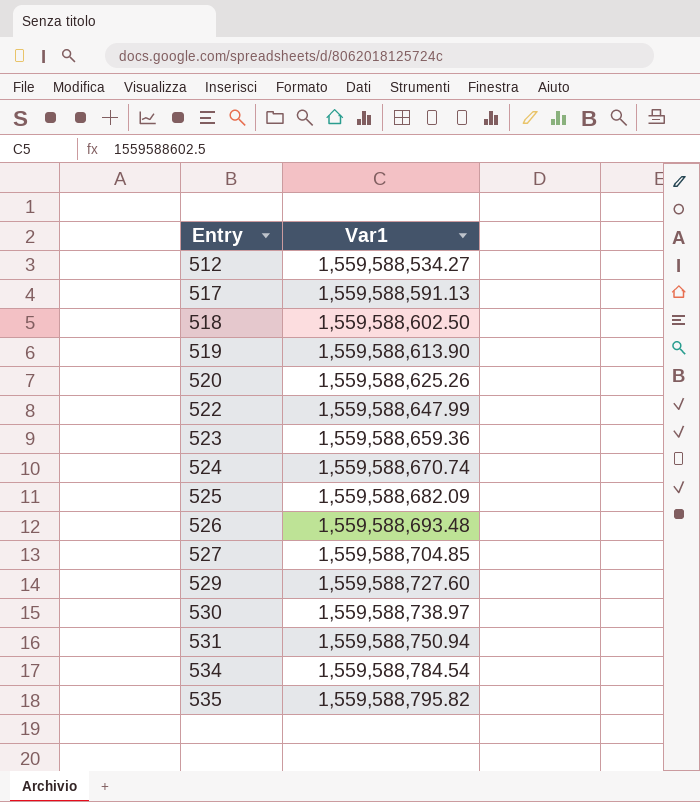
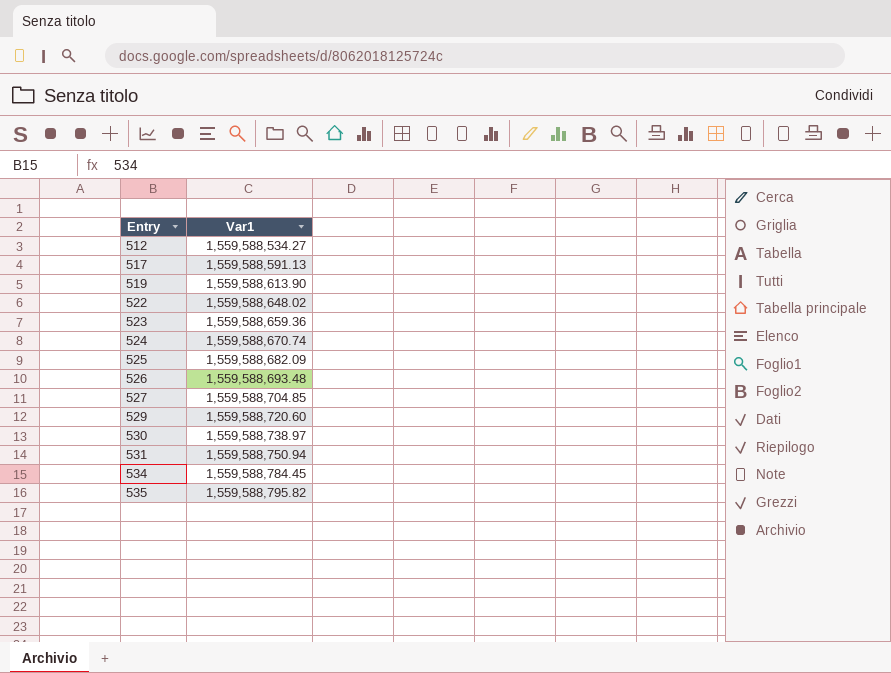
row 518: 1,559,588,602.50 -> none
row 520: 1,559,588,625.26 -> none
522 | Var1: 1,559,588,647.99 -> 1,559,588,648.02
529 | Var1: 1,559,588,727.60 -> 1,559,588,720.60
534 | Var1: 1,559,588,784.54 -> 1,559,588,784.45

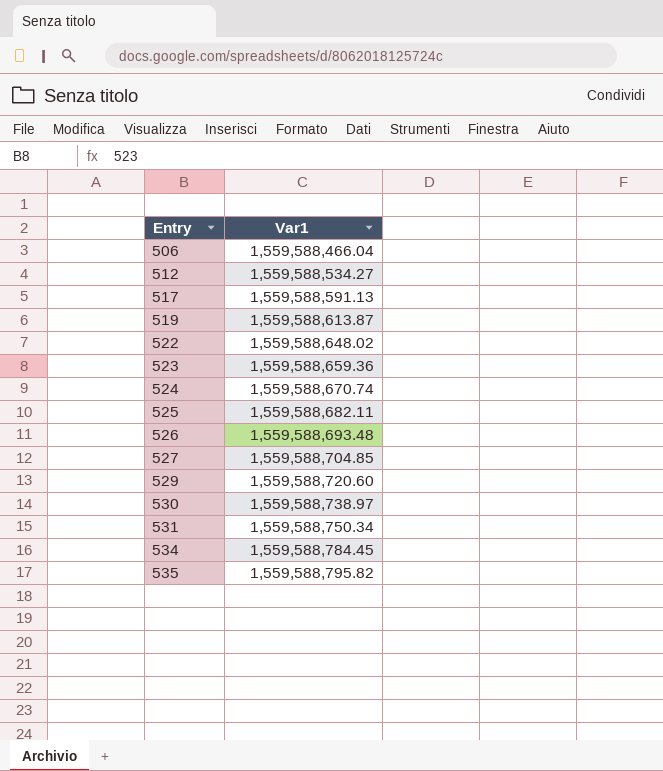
row 506: none -> 1,559,588,466.04
519 | Var1: 1,559,588,613.90 -> 1,559,588,613.87
525 | Var1: 1,559,588,682.09 -> 1,559,588,682.11
531 | Var1: 1,559,588,750.94 -> 1,559,588,750.34

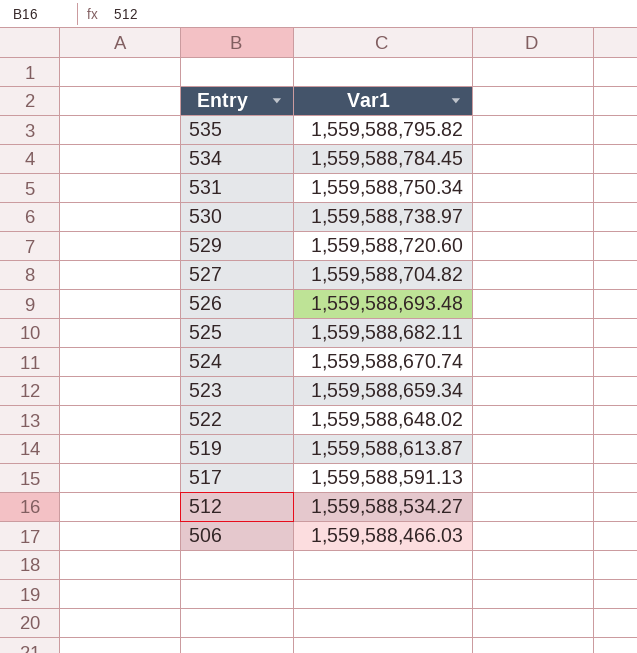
row order: Entry ascending -> Entry descending
527 | Var1: 1,559,588,704.85 -> 1,559,588,704.82
523 | Var1: 1,559,588,659.36 -> 1,559,588,659.34
506 | Var1: 1,559,588,466.04 -> 1,559,588,466.03

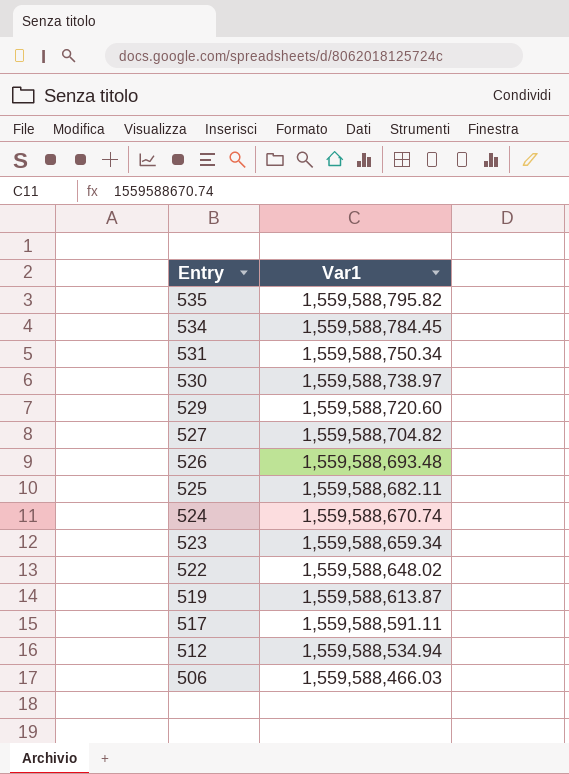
517 | Var1: 1,559,588,591.13 -> 1,559,588,591.11
512 | Var1: 1,559,588,534.27 -> 1,559,588,534.94

